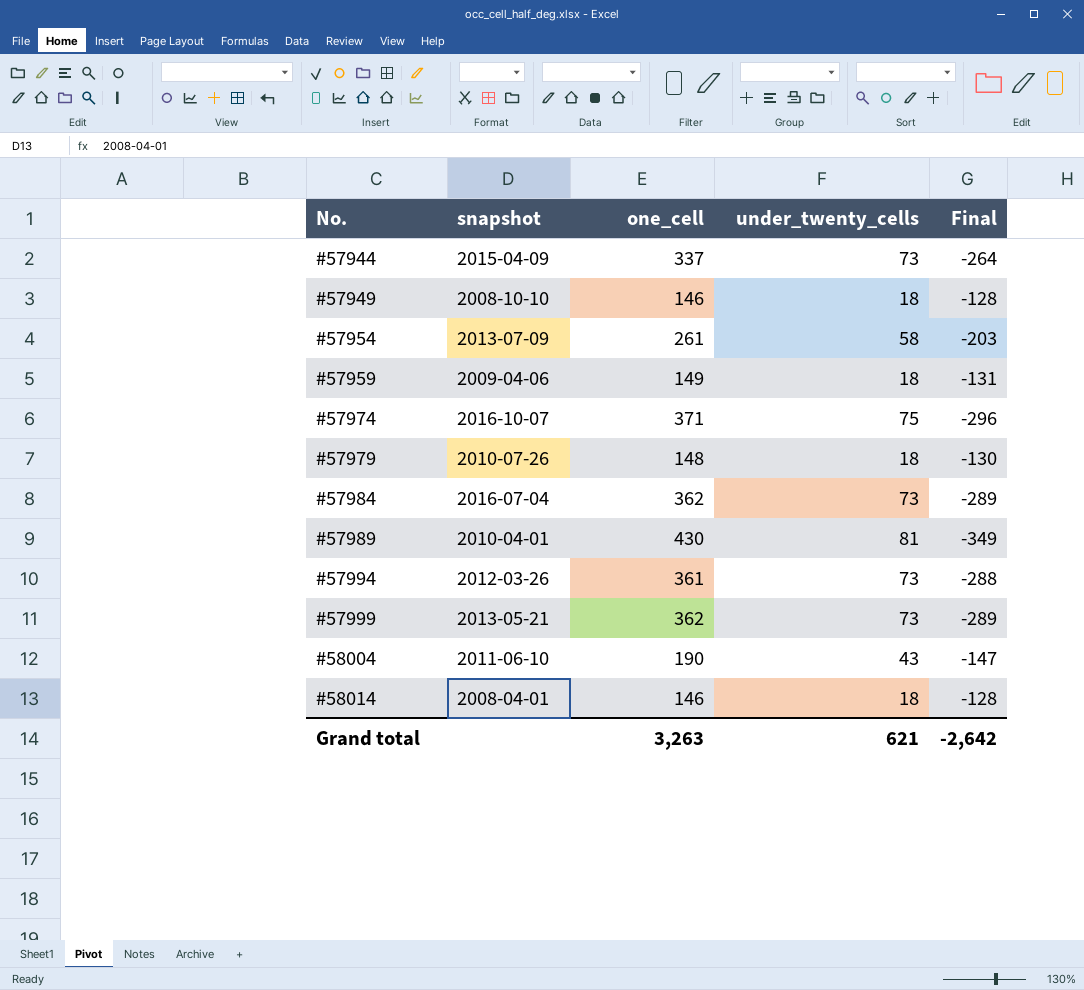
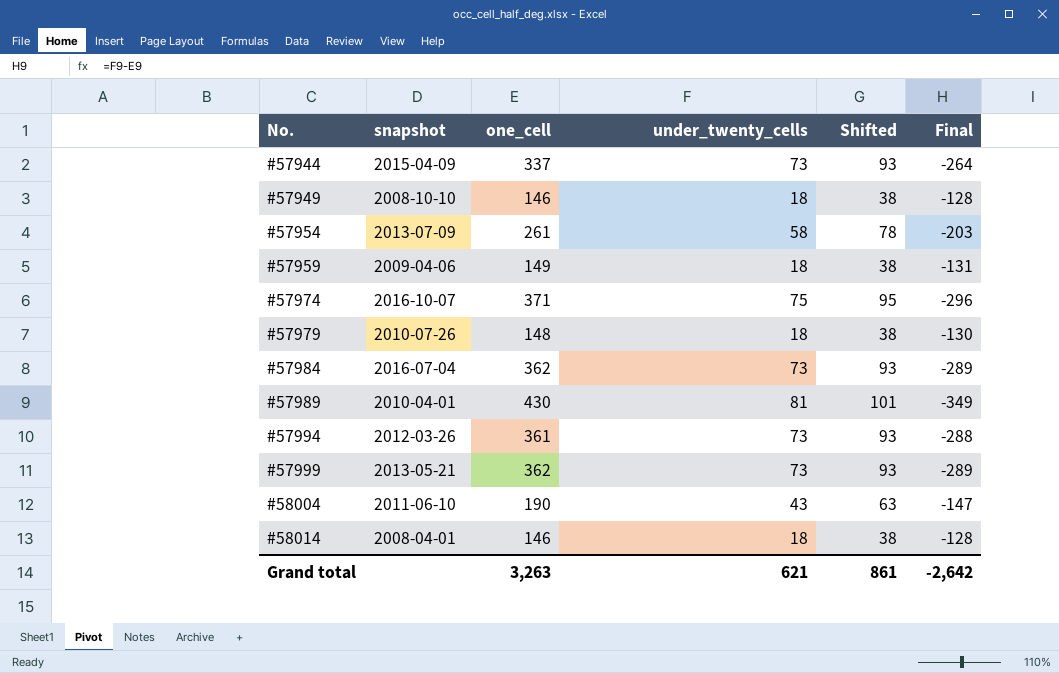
column Shifted | formula: none -> [under_twenty_cells] + 20

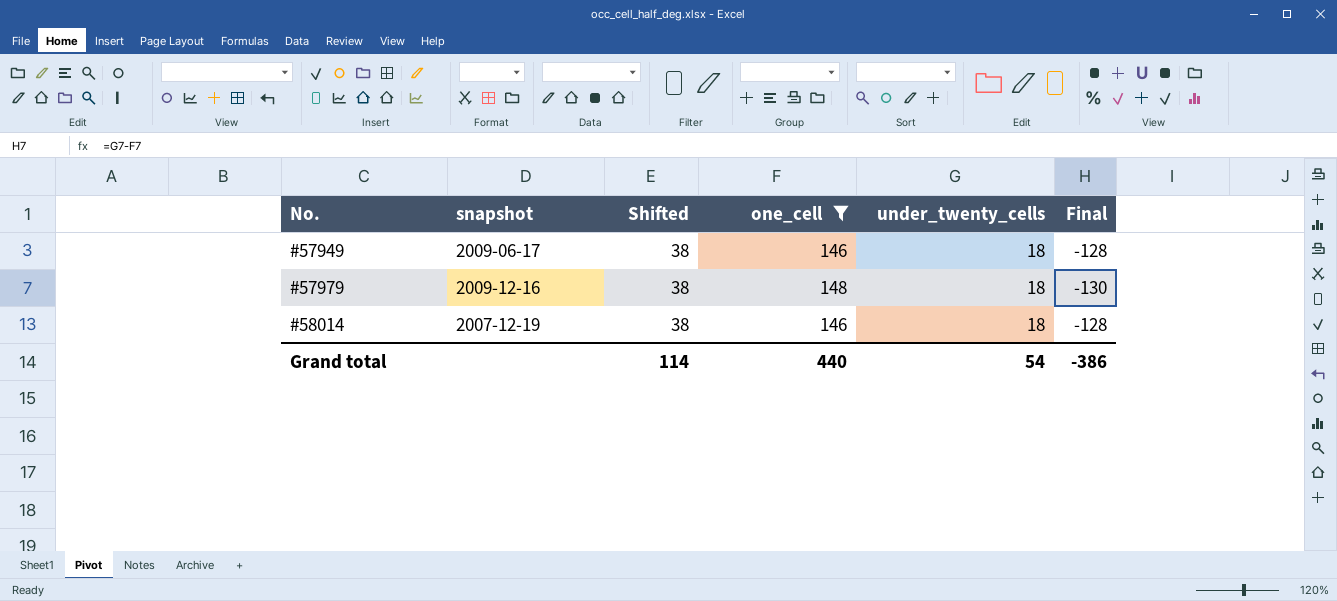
filter: none -> one_cell <= 148
column Shifted | position: 5 -> 3
#57949 | snapshot: 2008-10-10 -> 2009-06-17
#57979 | snapshot: 2010-07-26 -> 2009-12-16
#58014 | snapshot: 2008-04-01 -> 2007-12-19
Grand total | Shifted: 861 -> 114
Grand total | one_cell: 3,263 -> 440
Grand total | under_twenty_cells: 621 -> 54
Grand total | Final: -2,642 -> -386

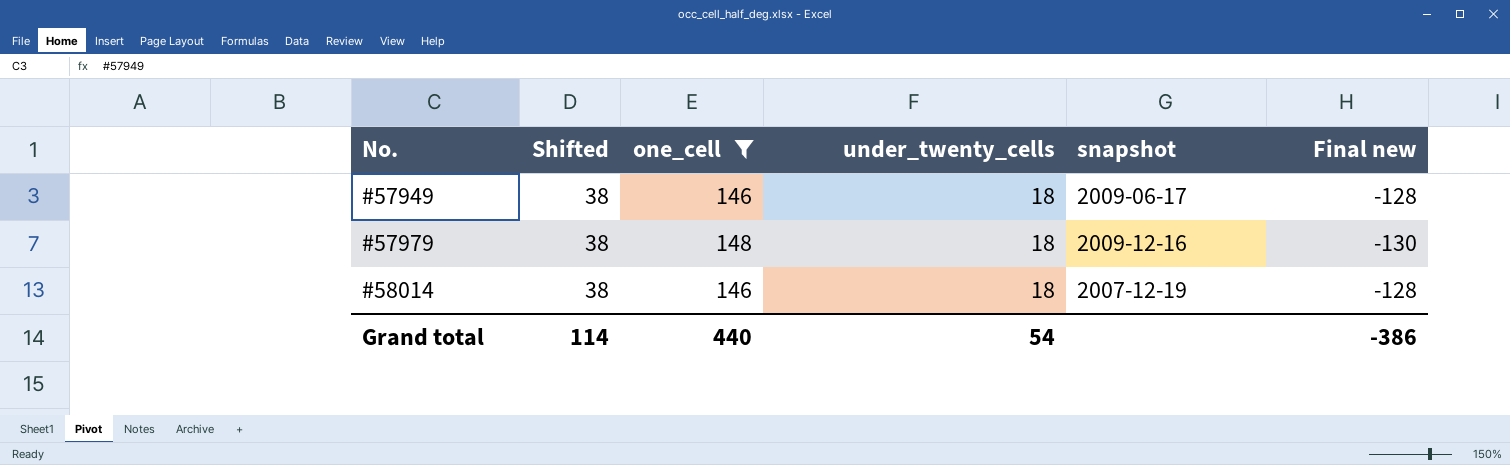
column snapshot | position: 2 -> 5
column name: Final -> Final new

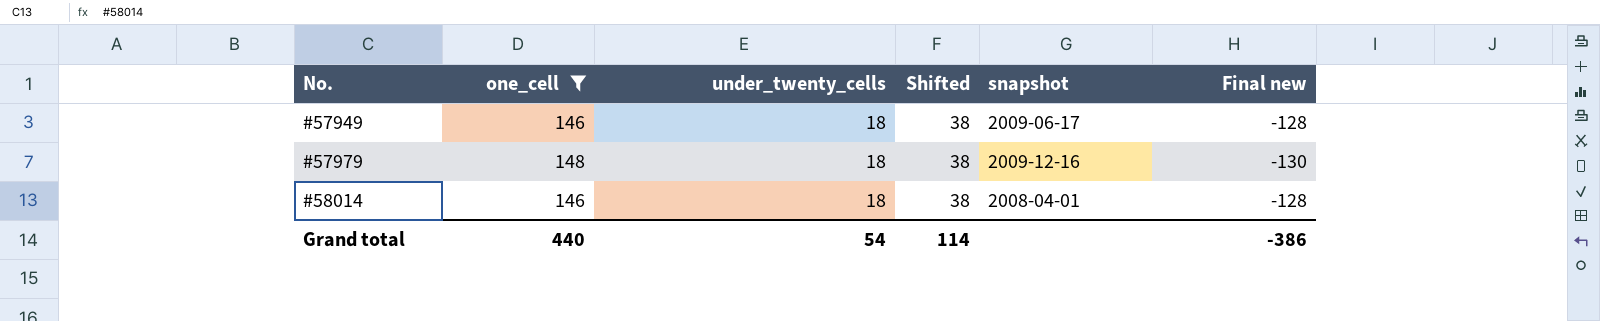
column Shifted | position: 2 -> 4
#58014 | snapshot: 2007-12-19 -> 2008-04-01

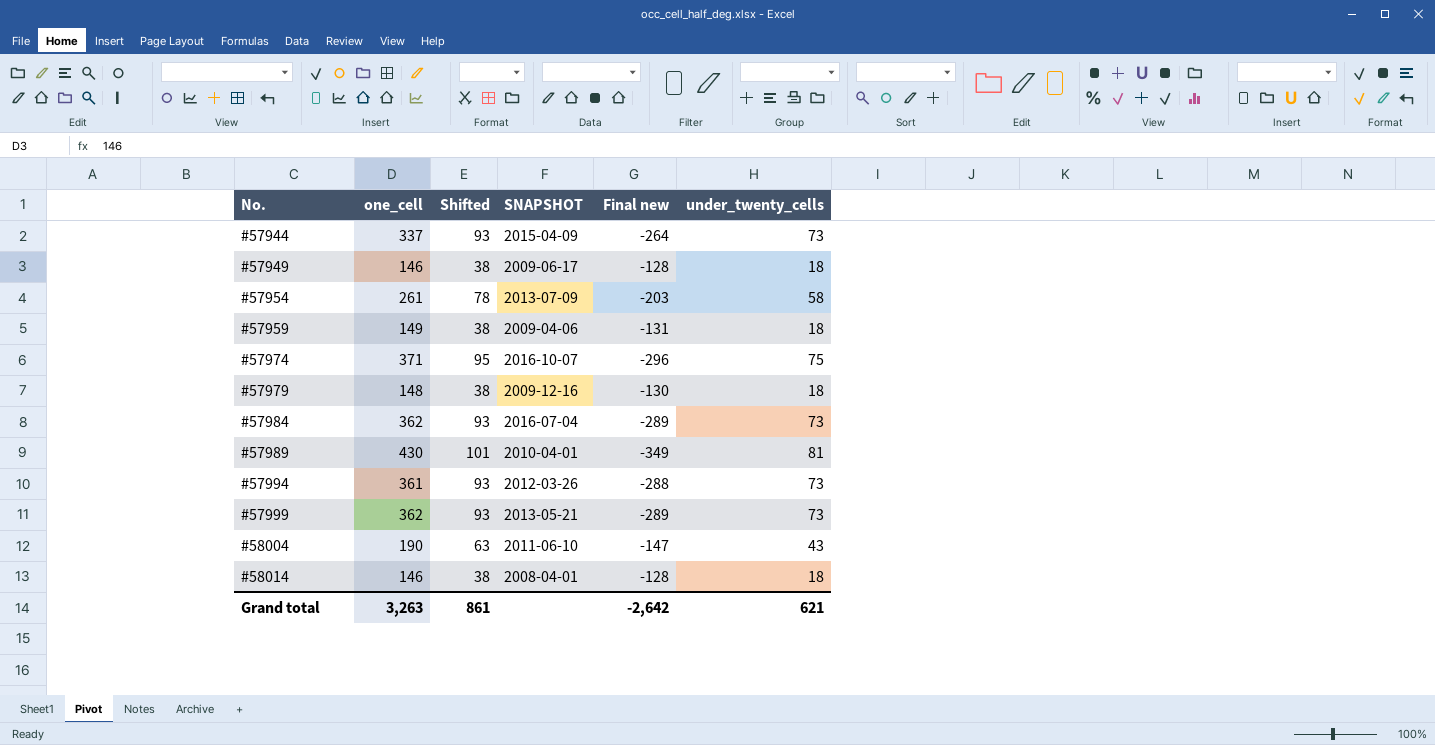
filter: one_cell <= 148 -> none
column name: snapshot -> SNAPSHOT
column under_twenty_cells | position: 3 -> 6
Grand total | one_cell: 440 -> 3,263
Grand total | Shifted: 114 -> 861
Grand total | Final new: -386 -> -2,642
Grand total | under_twenty_cells: 54 -> 621

